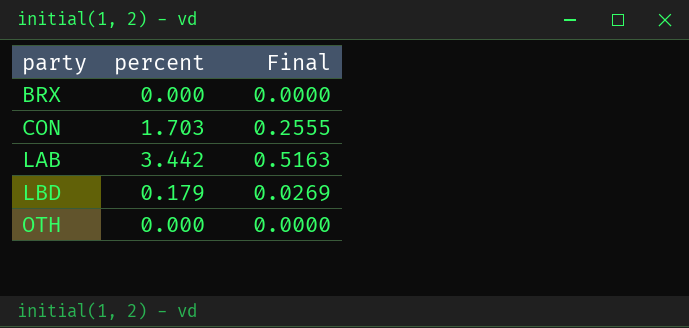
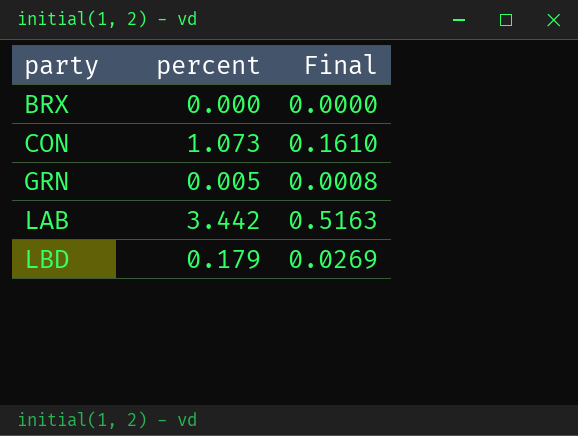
row OTH: 0.000 | 0.0000 -> none
CON | percent: 1.703 -> 1.073
CON | Final: 0.2555 -> 0.1610
row GRN: none -> 0.005 | 0.0008

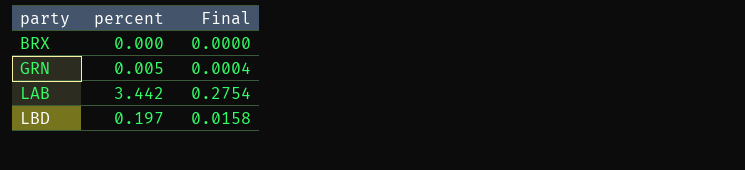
column Final | formula: [percent] * 0.15 -> [percent] * 0.08
row CON: 1.073 | 0.1610 -> none
LBD | percent: 0.179 -> 0.197

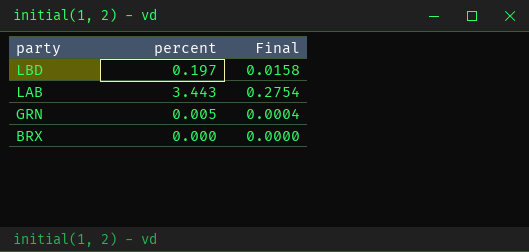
row order: party ascending -> party descending
LAB | percent: 3.442 -> 3.443

